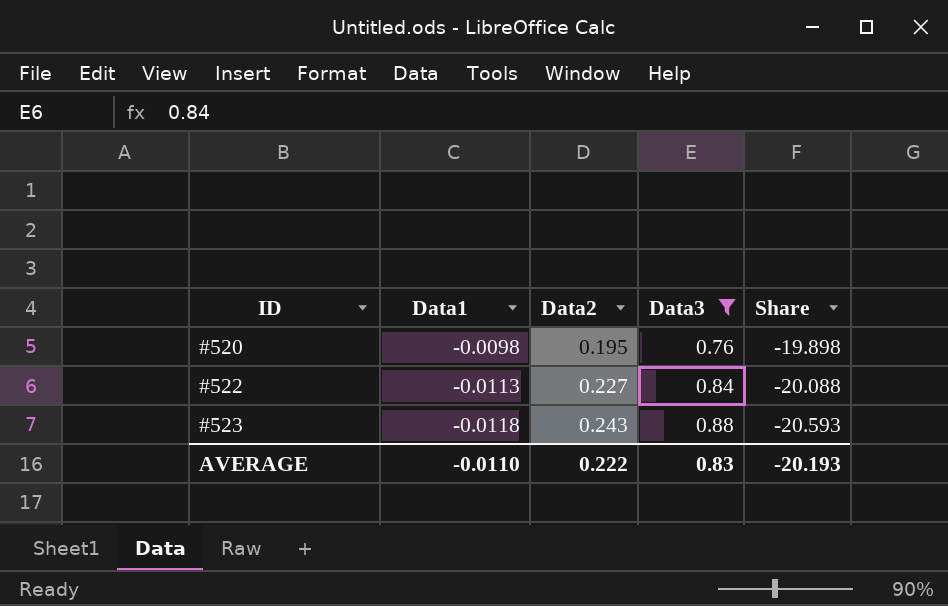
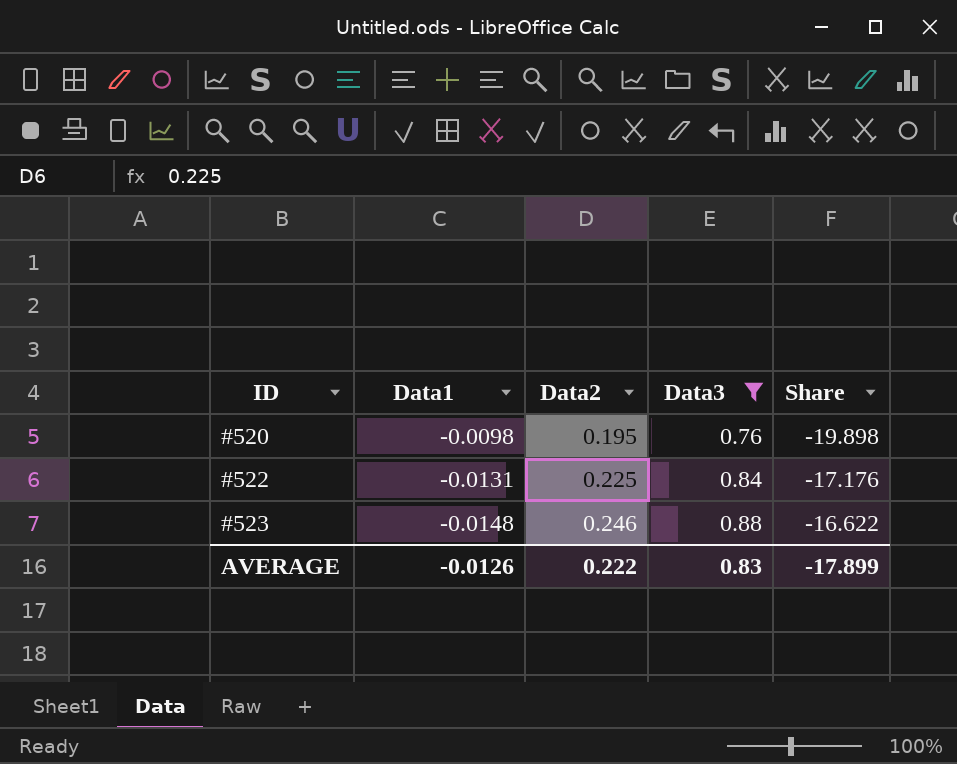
#522 | Data1: -0.0113 -> -0.0131
#522 | Data2: 0.227 -> 0.225
#522 | Share: -20.088 -> -17.176
#523 | Data1: -0.0118 -> -0.0148
#523 | Data2: 0.243 -> 0.246
#523 | Share: -20.593 -> -16.622
AVERAGE | Data1: -0.0110 -> -0.0126
AVERAGE | Share: -20.193 -> -17.899

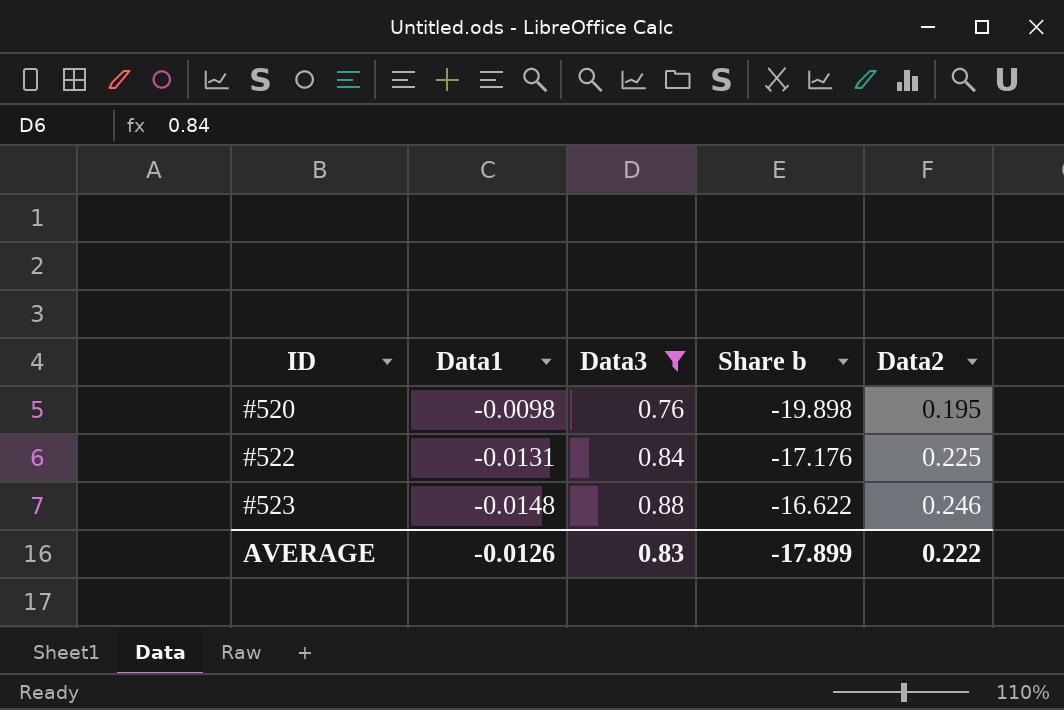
column name: Share -> Share b
column Data2 | position: 3 -> 5

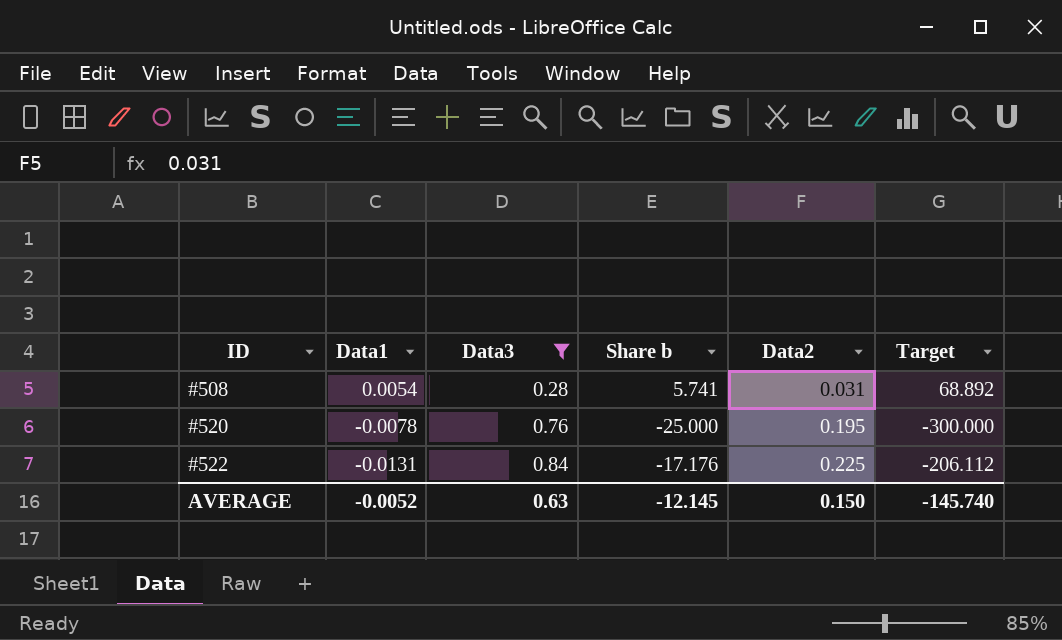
column Target | formula: none -> [Share b] * 12
row #523: -0.0148 | 0.88 | -16.622 | 0.246 -> none
row #508: none -> 0.0054 | 0.28 | 5.741 | 0.031 | 68.892
#520 | Data1: -0.0098 -> -0.0078
#520 | Share b: -19.898 -> -25.000
AVERAGE | Data1: -0.0126 -> -0.0052
AVERAGE | Data3: 0.83 -> 0.63
AVERAGE | Share b: -17.899 -> -12.145
AVERAGE | Data2: 0.222 -> 0.150

